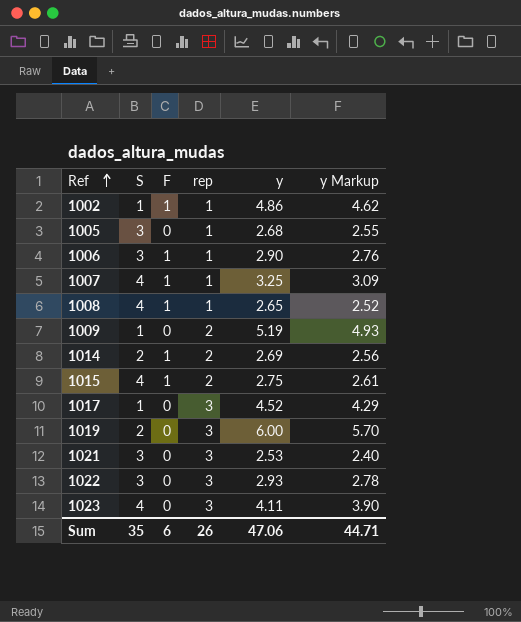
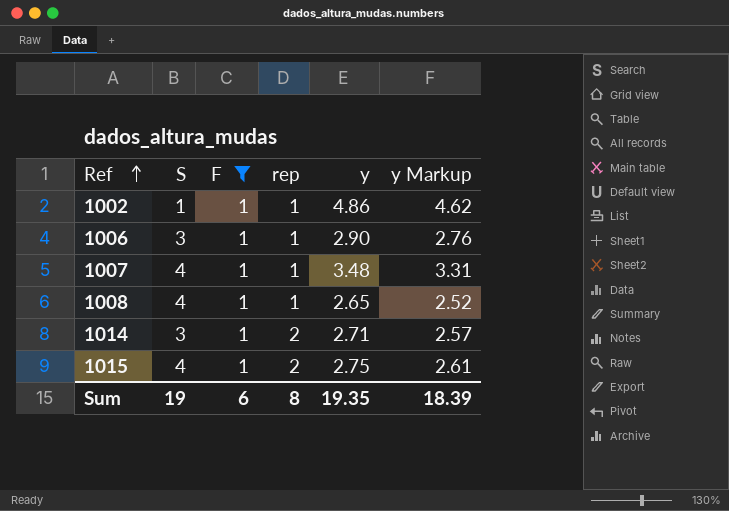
filter: none -> F = 1
1007 | y: 3.25 -> 3.48
1007 | y Markup: 3.09 -> 3.31
1014 | S: 2 -> 3
1014 | y: 2.69 -> 2.71
1014 | y Markup: 2.56 -> 2.57
Sum | S: 35 -> 19
Sum | rep: 26 -> 8
Sum | y: 47.06 -> 19.35
Sum | y Markup: 44.71 -> 18.39

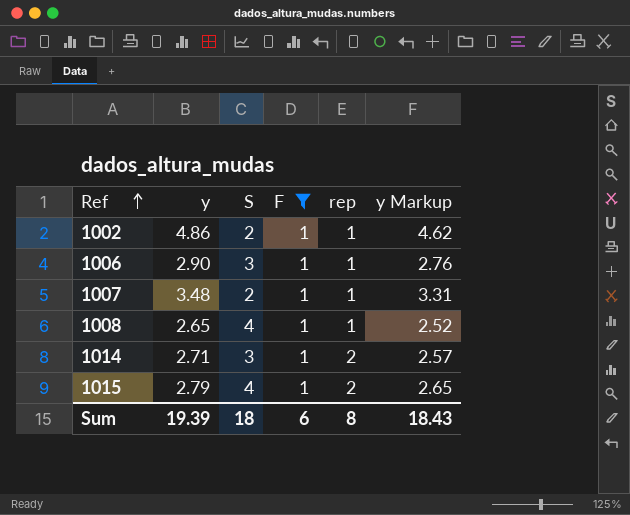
column y | position: 5 -> 2
1002 | S: 1 -> 2
1007 | S: 4 -> 2
1015 | y: 2.75 -> 2.79
1015 | y Markup: 2.61 -> 2.65
Sum | y: 19.35 -> 19.39
Sum | S: 19 -> 18
Sum | y Markup: 18.39 -> 18.43

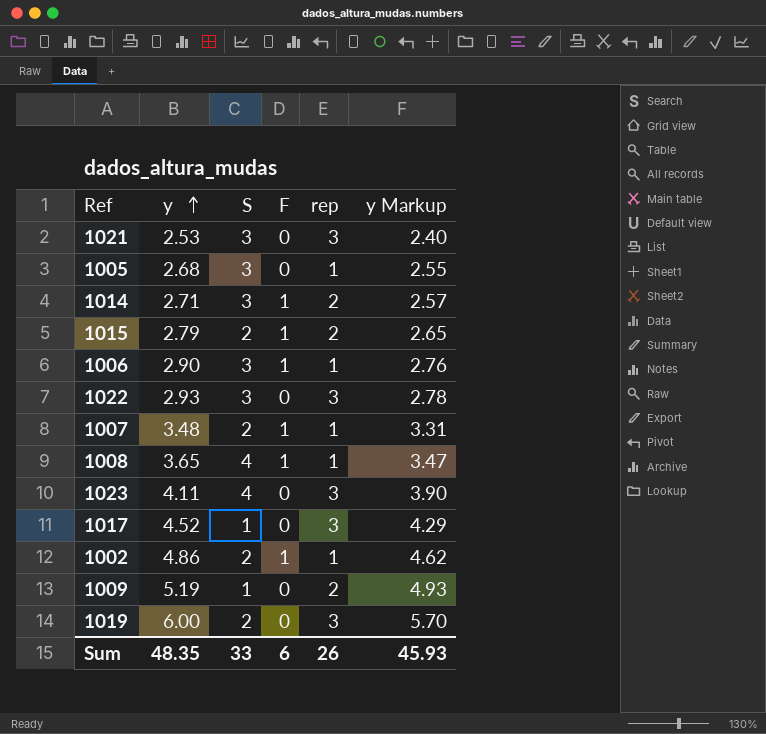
filter: F = 1 -> none
row order: Ref ascending -> y ascending
1015 | S: 4 -> 2
1008 | y: 2.65 -> 3.65
1008 | y Markup: 2.52 -> 3.47
Sum | y: 19.39 -> 48.35
Sum | S: 18 -> 33
Sum | rep: 8 -> 26
Sum | y Markup: 18.43 -> 45.93

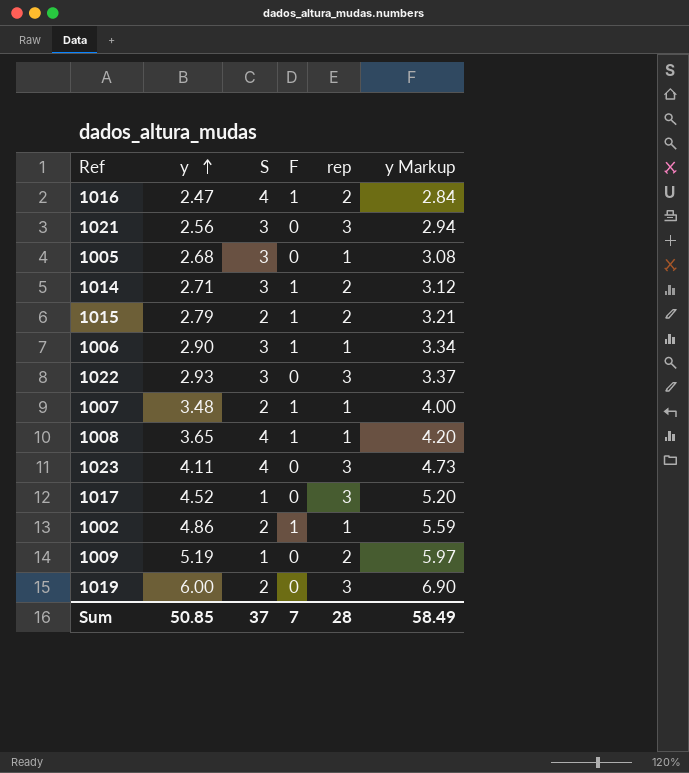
column y Markup | formula: [y] * 0.95 -> [y] * 1.15
row 1016: none -> 2.47 | 4 | 1 | 2 | 2.84
1021 | y: 2.53 -> 2.56
Sum | y: 48.35 -> 50.85
Sum | S: 33 -> 37
Sum | F: 6 -> 7
Sum | rep: 26 -> 28
Sum | y Markup: 45.93 -> 58.49

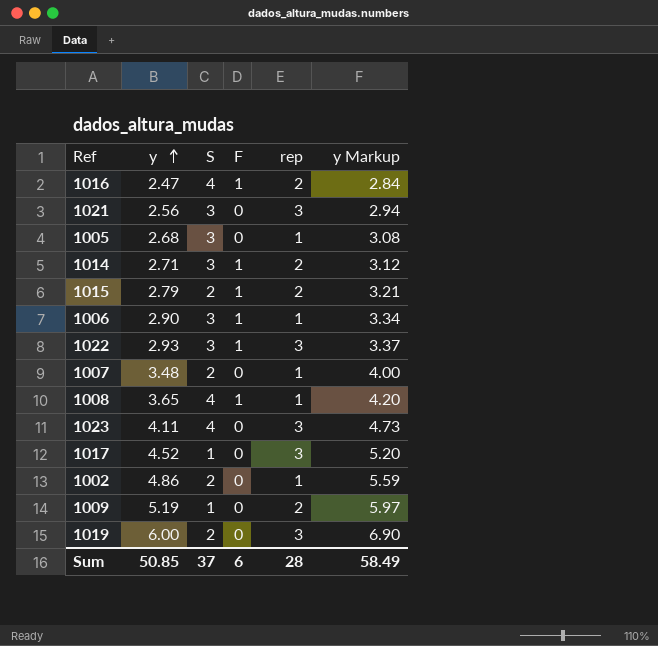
1022 | F: 0 -> 1
1007 | F: 1 -> 0
1002 | F: 1 -> 0
Sum | F: 7 -> 6

